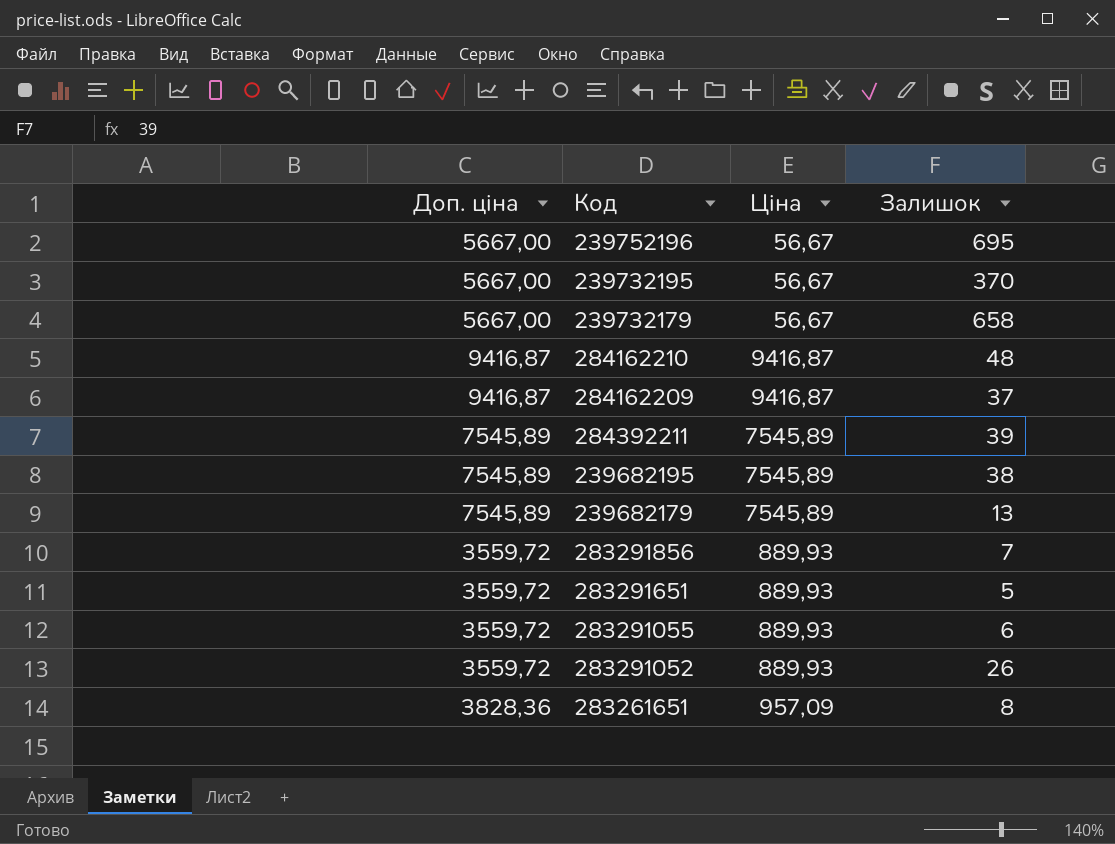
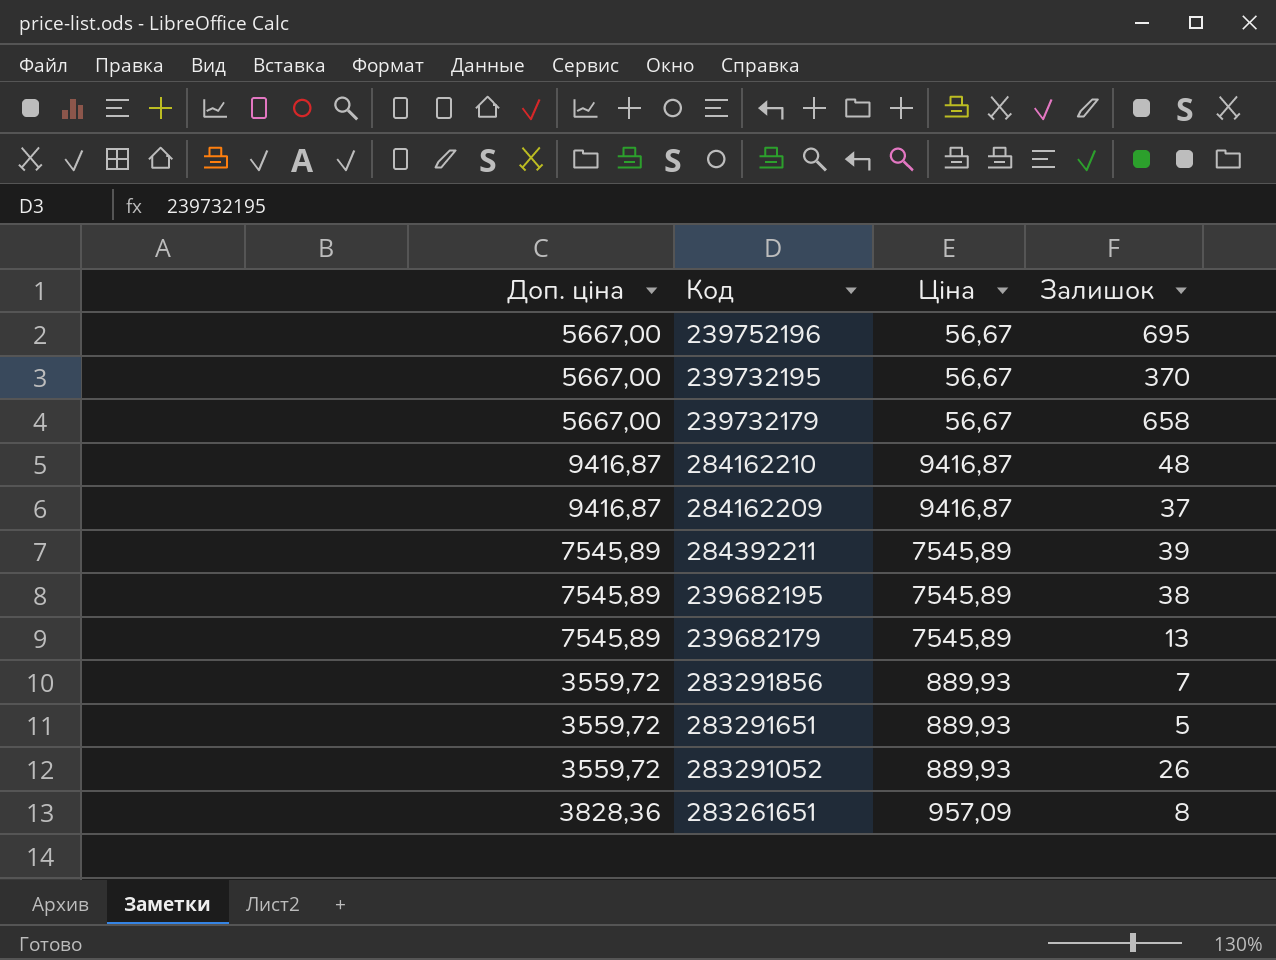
row 283291055: 3559,72 | 889,93 | 6 -> none

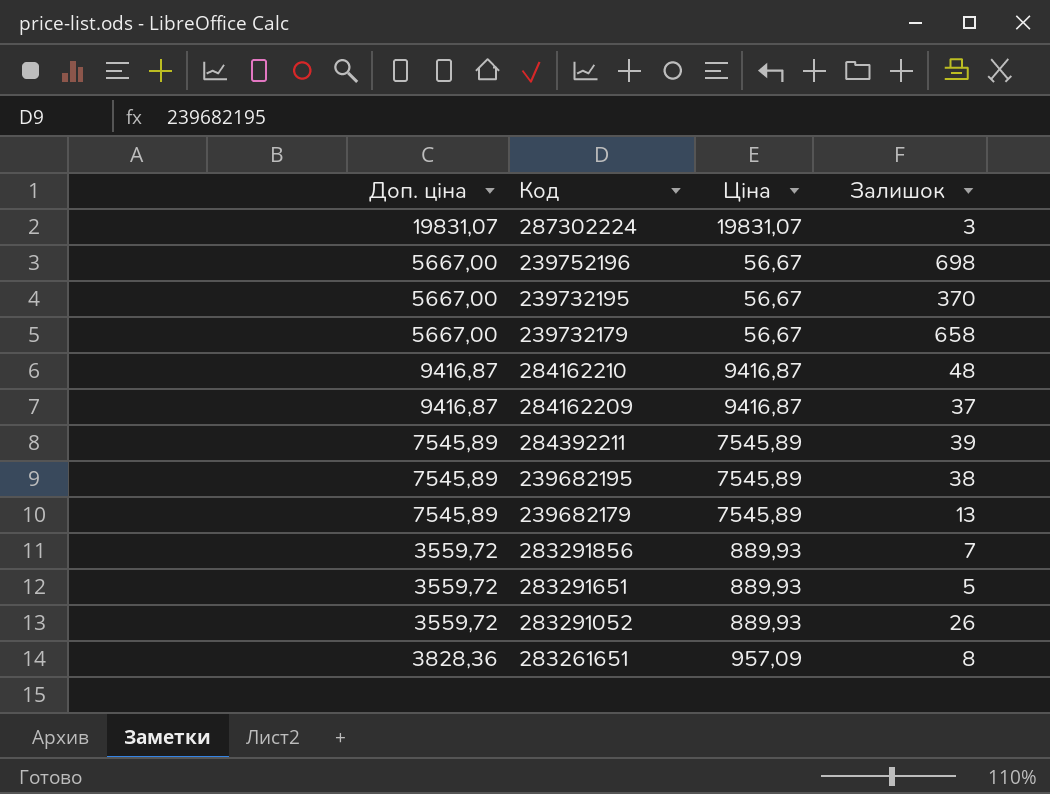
row 287302224: none -> 19831,07 | 19831,07 | 3
239752196 | Залишок: 695 -> 698

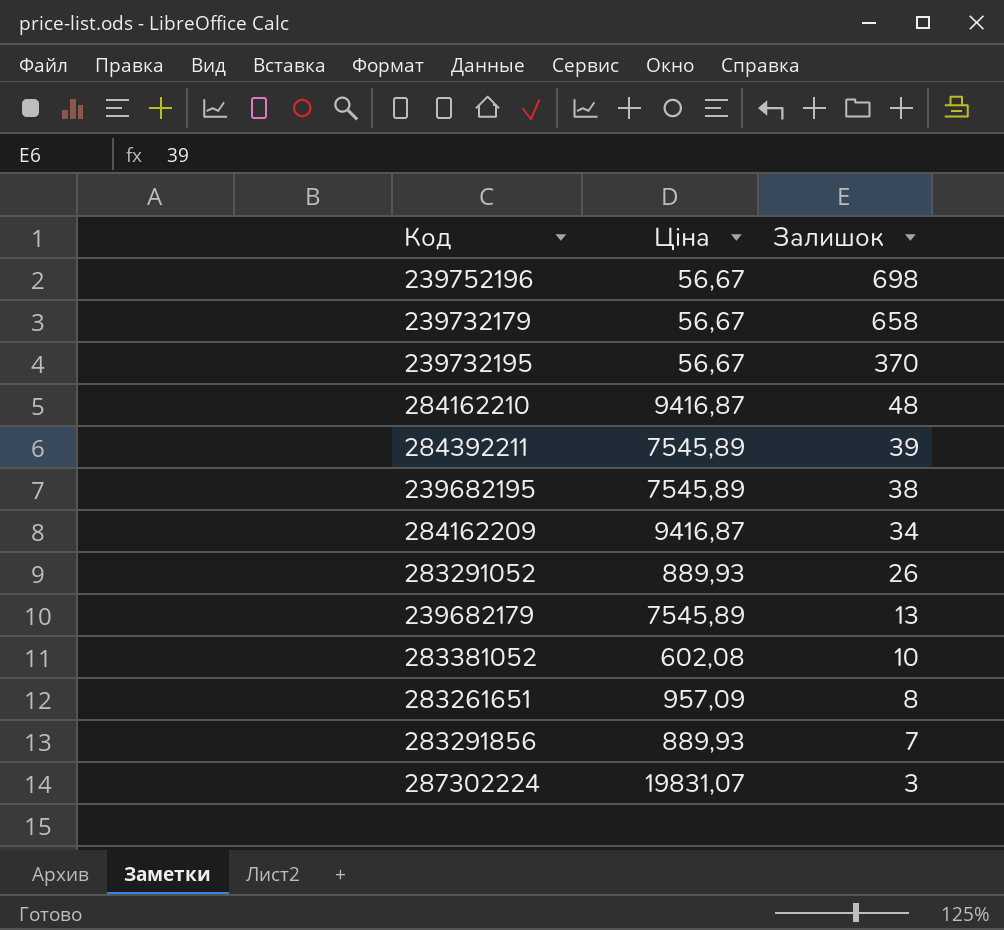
row order: none -> Залишок descending
column Доп. ціна | position: 1 -> none
row 283291651: 3559,72 | 889,93 | 5 -> none
284162209 | Залишок: 37 -> 34
row 283381052: none -> 602,08 | 10

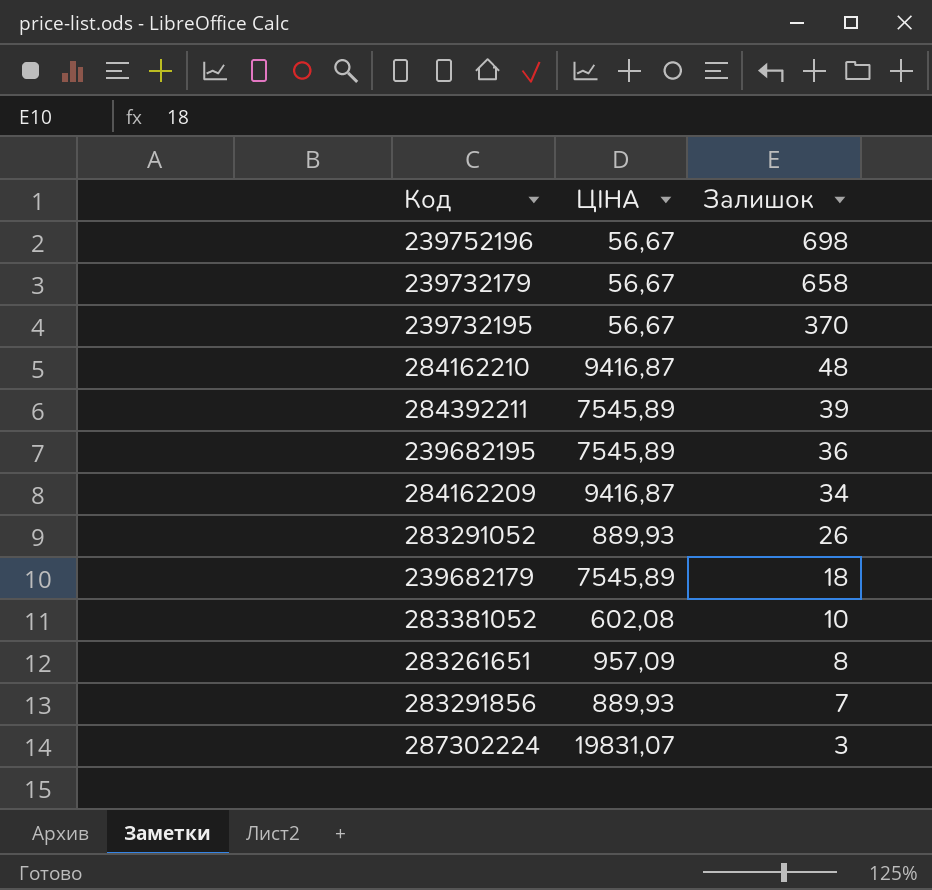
column name: Ціна -> ЦІНА
239682195 | Залишок: 38 -> 36
239682179 | Залишок: 13 -> 18

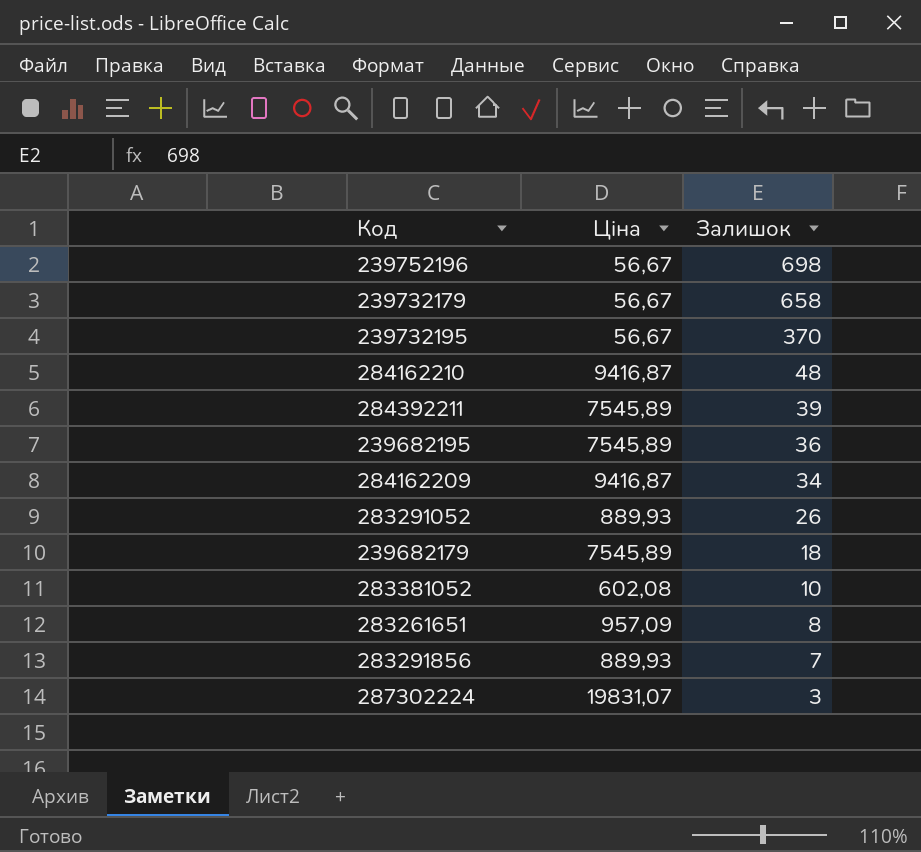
column name: ЦІНА -> Ціна

